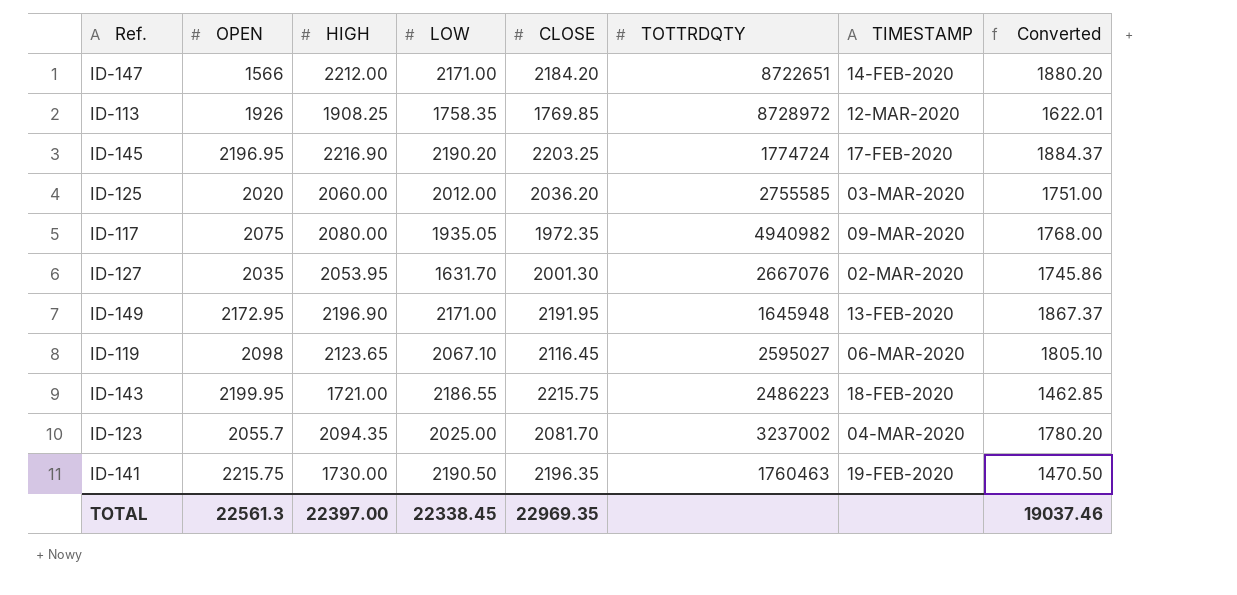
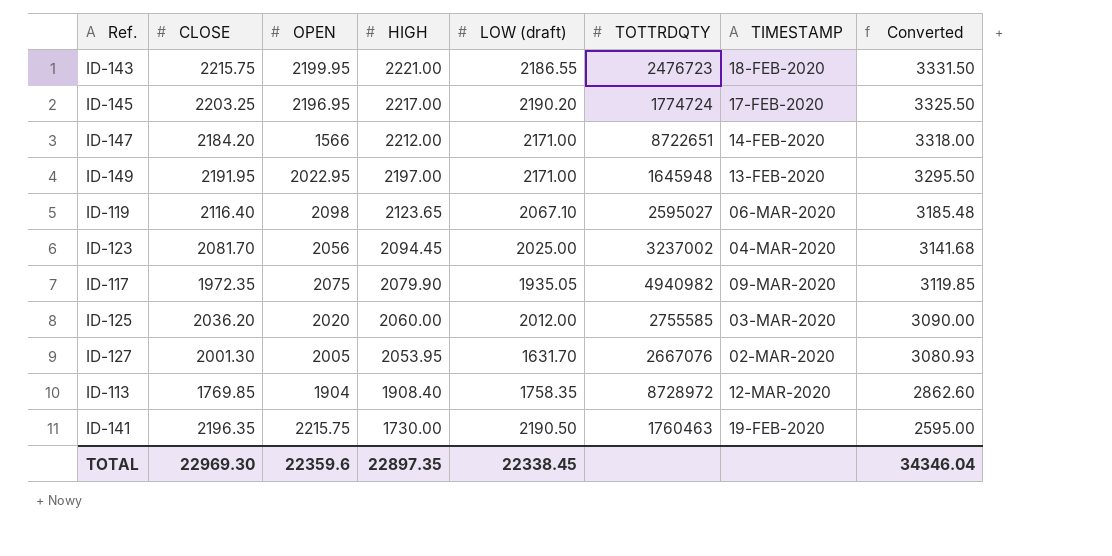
row order: none -> HIGH descending
column CLOSE | position: 5 -> 2
column name: LOW -> LOW (draft)
column Converted | formula: [HIGH] * 0.85 -> [HIGH] * 1.5
ID-143 | HIGH: 1721.00 -> 2221.00
ID-143 | TOTTRDQTY: 2486223 -> 2476723
ID-145 | HIGH: 2216.90 -> 2217.00
ID-149 | OPEN: 2172.95 -> 2022.95
ID-149 | HIGH: 2196.90 -> 2197.00
ID-119 | CLOSE: 2116.45 -> 2116.40
ID-123 | OPEN: 2055.7 -> 2056
ID-123 | HIGH: 2094.35 -> 2094.45
ID-117 | HIGH: 2080.00 -> 2079.90
ID-127 | OPEN: 2035 -> 2005
ID-113 | OPEN: 1926 -> 1904
ID-113 | HIGH: 1908.25 -> 1908.40
TOTAL | CLOSE: 22969.35 -> 22969.30
TOTAL | OPEN: 22561.3 -> 22359.6
TOTAL | HIGH: 22397.00 -> 22897.35
TOTAL | Converted: 19037.46 -> 34346.04

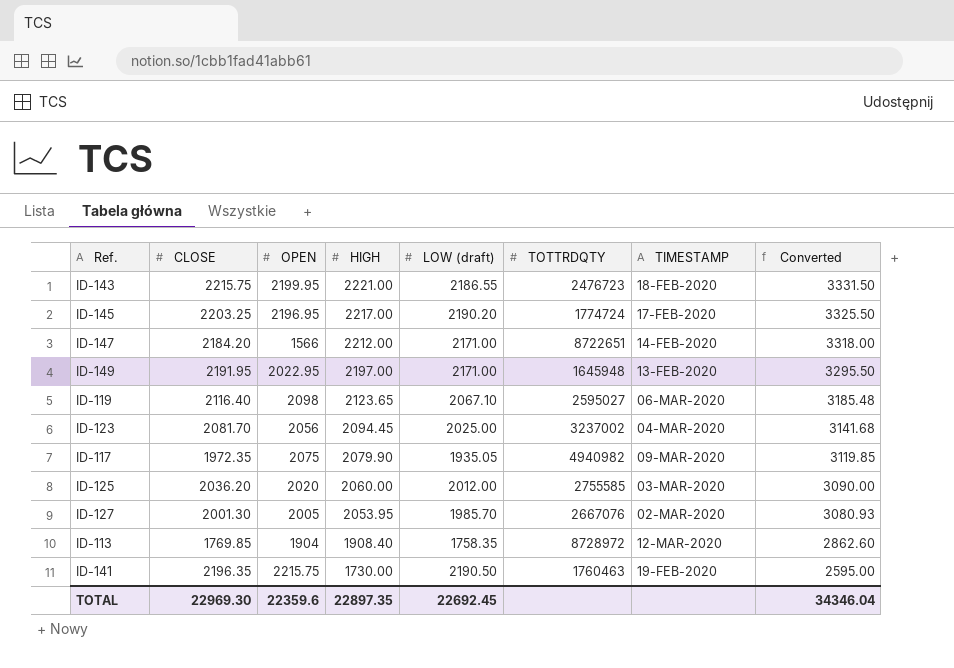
ID-127 | LOW (draft): 1631.70 -> 1985.70
TOTAL | LOW (draft): 22338.45 -> 22692.45

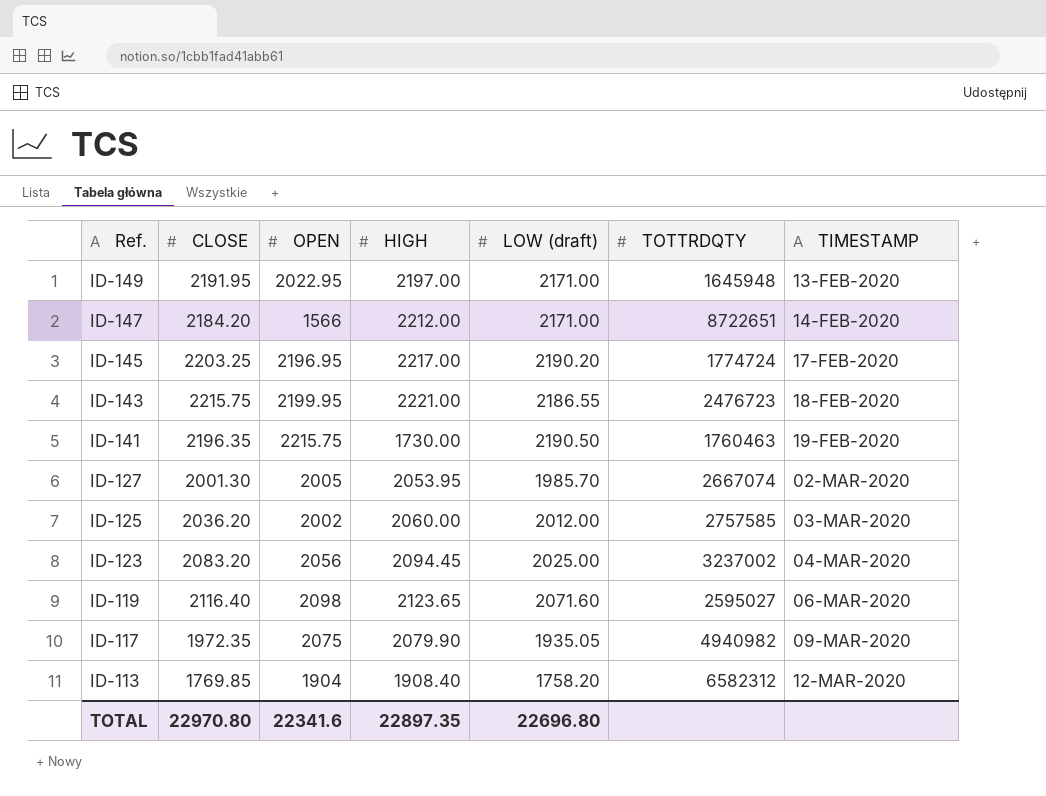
row order: HIGH descending -> Ref. descending
column Converted | formula: [HIGH] * 1.5 -> none
ID-127 | TOTTRDQTY: 2667076 -> 2667074
ID-125 | OPEN: 2020 -> 2002
ID-125 | TOTTRDQTY: 2755585 -> 2757585
ID-123 | CLOSE: 2081.70 -> 2083.20
ID-119 | LOW (draft): 2067.10 -> 2071.60
ID-113 | LOW (draft): 1758.35 -> 1758.20
ID-113 | TOTTRDQTY: 8728972 -> 6582312
TOTAL | CLOSE: 22969.30 -> 22970.80
TOTAL | OPEN: 22359.6 -> 22341.6
TOTAL | LOW (draft): 22692.45 -> 22696.80

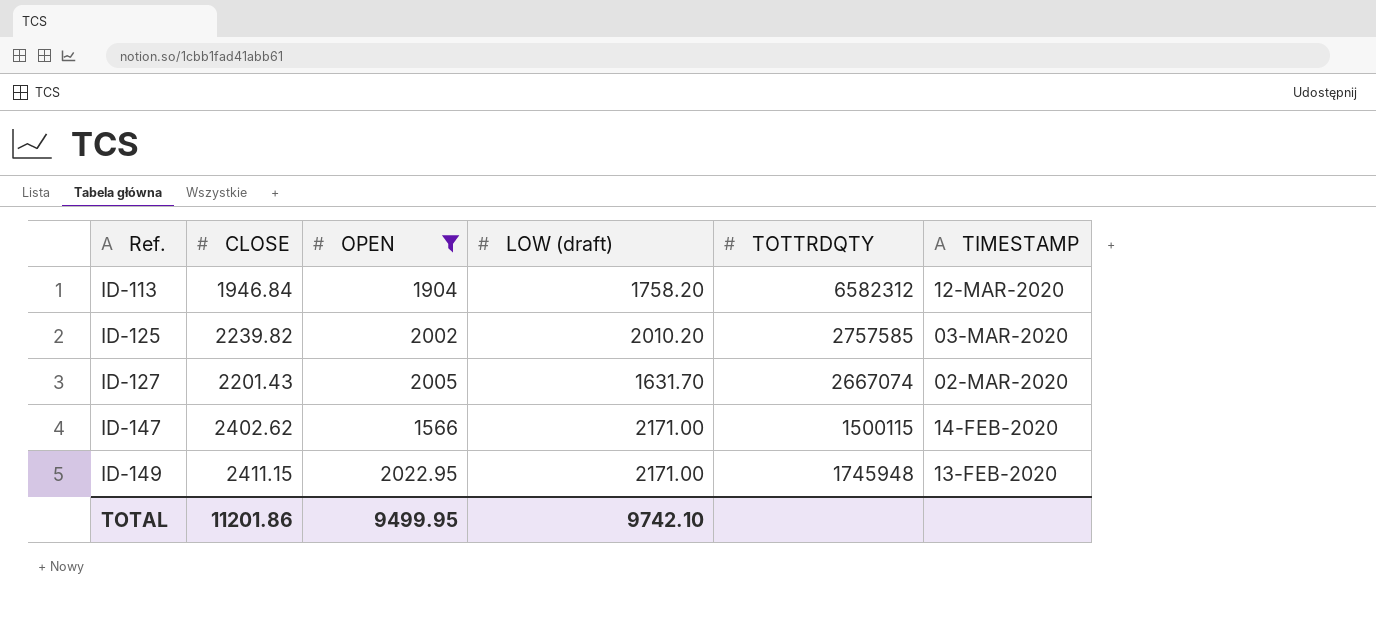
filter: none -> OPEN <= 2022.95
row order: Ref. descending -> Ref. ascending
column HIGH | position: 4 -> none
ID-113 | CLOSE: 1769.85 -> 1946.84
ID-125 | CLOSE: 2036.20 -> 2239.82
ID-125 | LOW (draft): 2012.00 -> 2010.20
ID-127 | CLOSE: 2001.30 -> 2201.43
ID-127 | LOW (draft): 1985.70 -> 1631.70
ID-147 | CLOSE: 2184.20 -> 2402.62
ID-147 | TOTTRDQTY: 8722651 -> 1500115
ID-149 | CLOSE: 2191.95 -> 2411.15
ID-149 | TOTTRDQTY: 1645948 -> 1745948
TOTAL | CLOSE: 22970.80 -> 11201.86
TOTAL | OPEN: 22341.6 -> 9499.95
TOTAL | LOW (draft): 22696.80 -> 9742.10

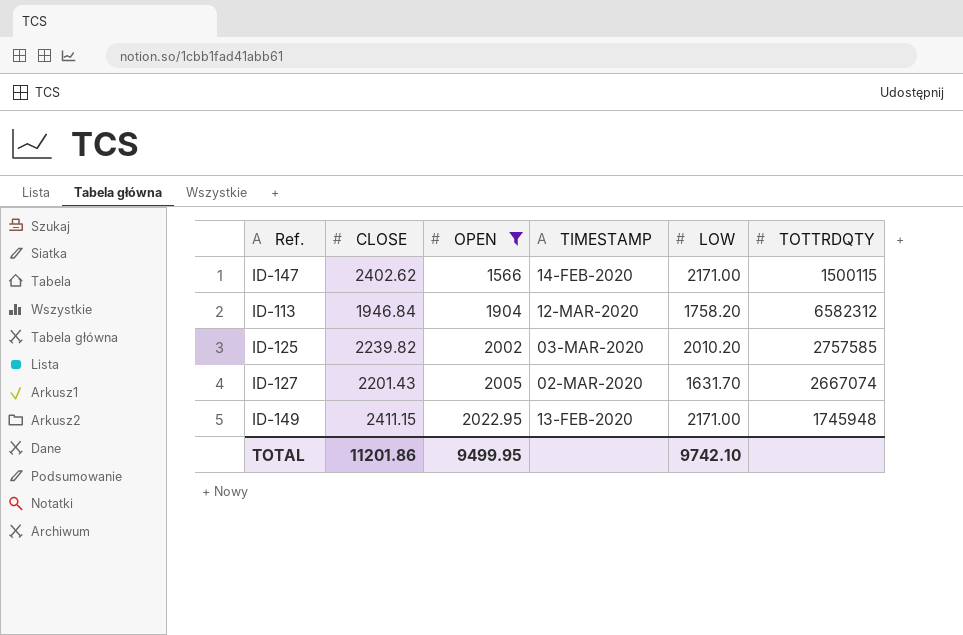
row order: Ref. ascending -> OPEN ascending
column TIMESTAMP | position: 6 -> 4
column name: LOW (draft) -> LOW

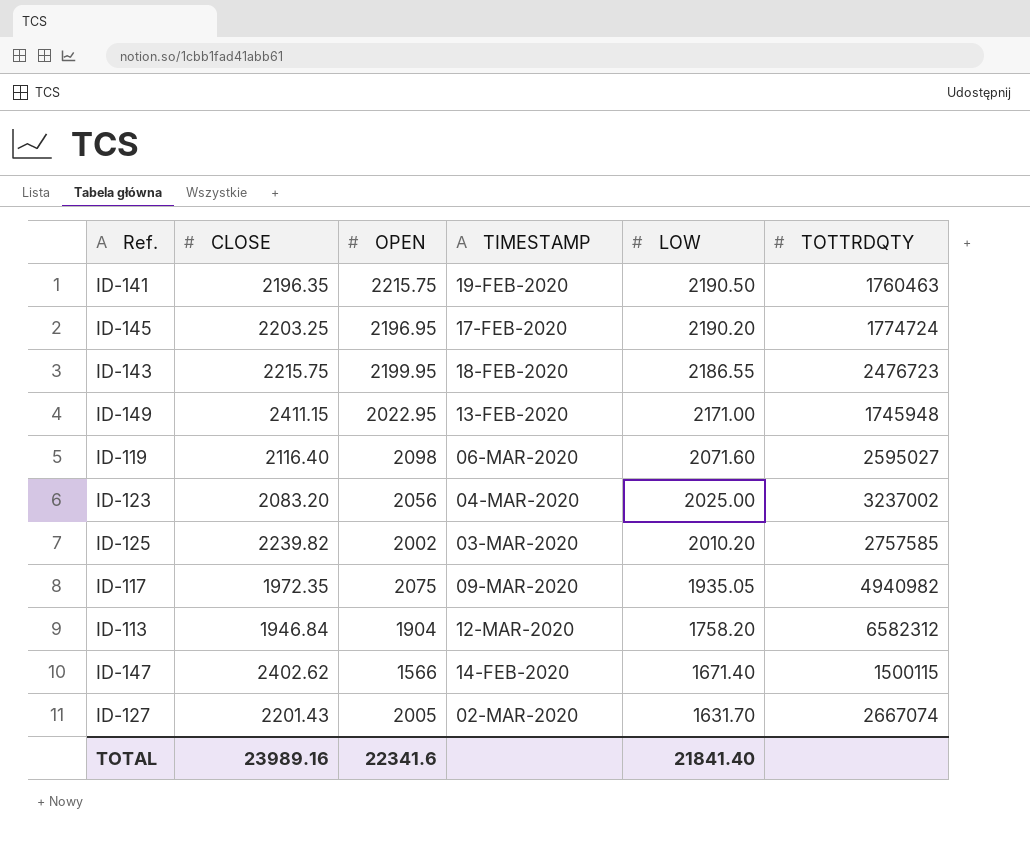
filter: OPEN <= 2022.95 -> none
row order: OPEN ascending -> LOW descending
ID-147 | LOW: 2171.00 -> 1671.40
TOTAL | CLOSE: 11201.86 -> 23989.16
TOTAL | OPEN: 9499.95 -> 22341.6
TOTAL | LOW: 9742.10 -> 21841.40

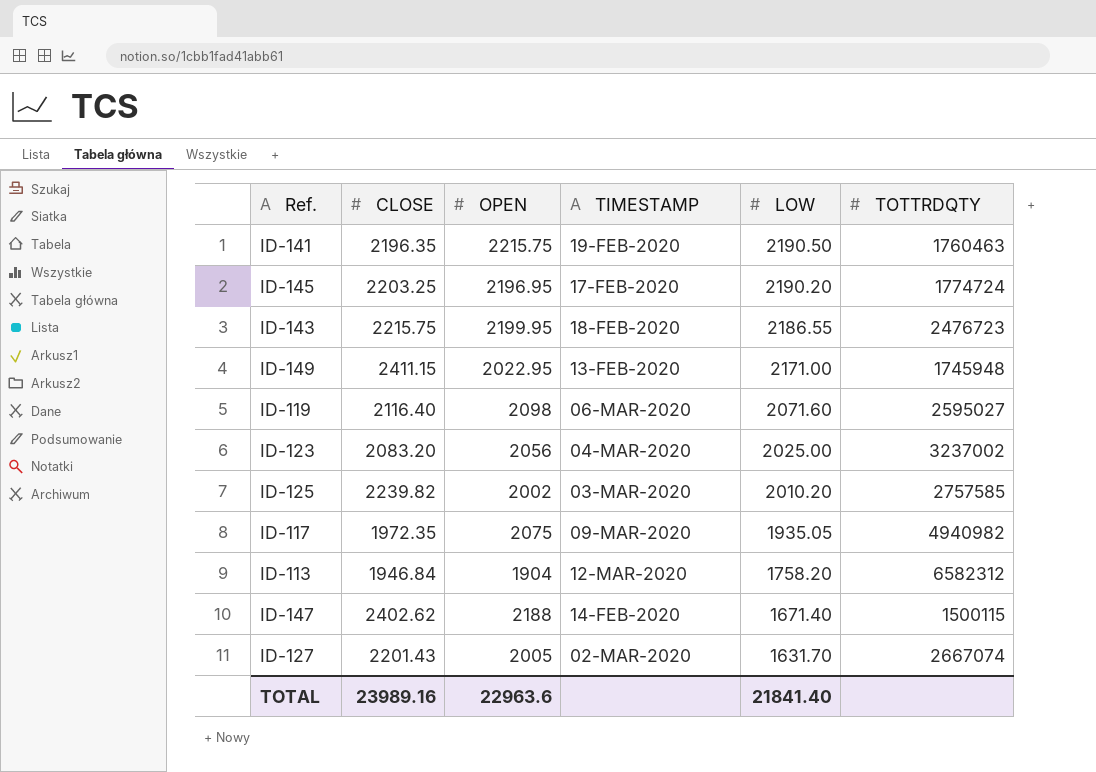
ID-147 | OPEN: 1566 -> 2188
TOTAL | OPEN: 22341.6 -> 22963.6

